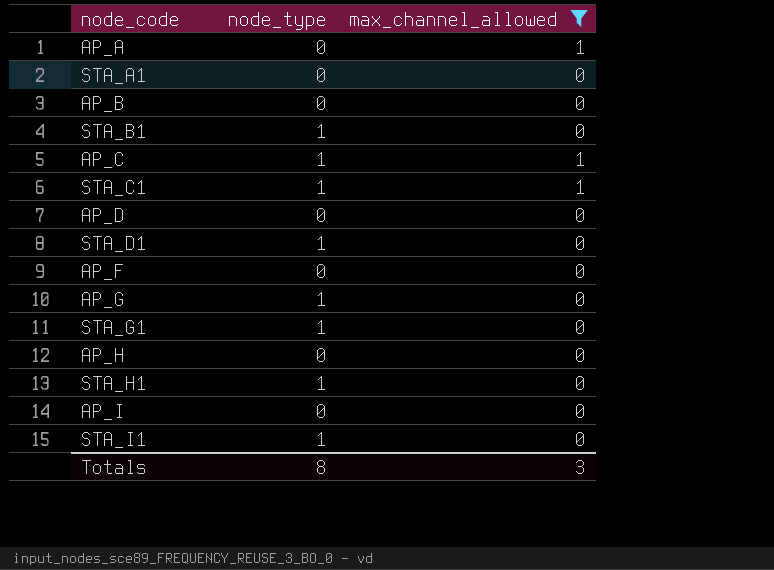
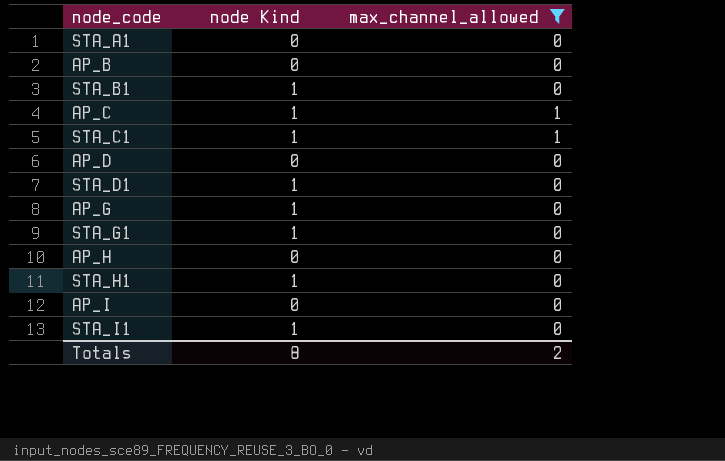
column name: node_type -> node Kind
row AP_A: 0 | 1 -> none
row AP_F: 0 | 0 -> none
Totals | max_channel_allowed: 3 -> 2

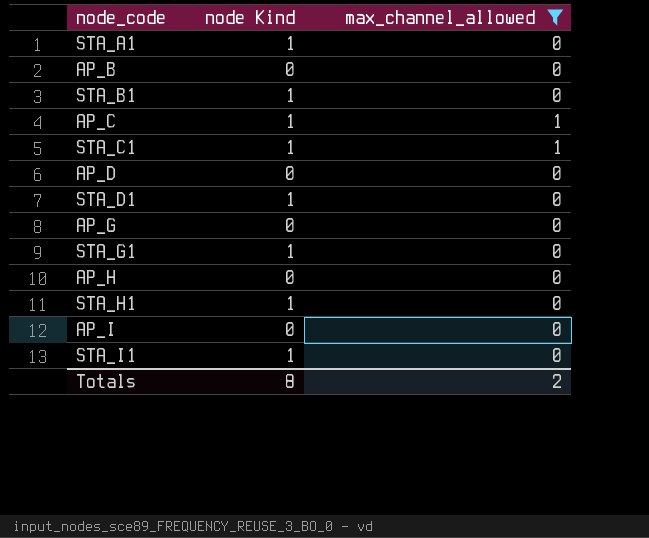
STA_A1 | node Kind: 0 -> 1
AP_G | node Kind: 1 -> 0

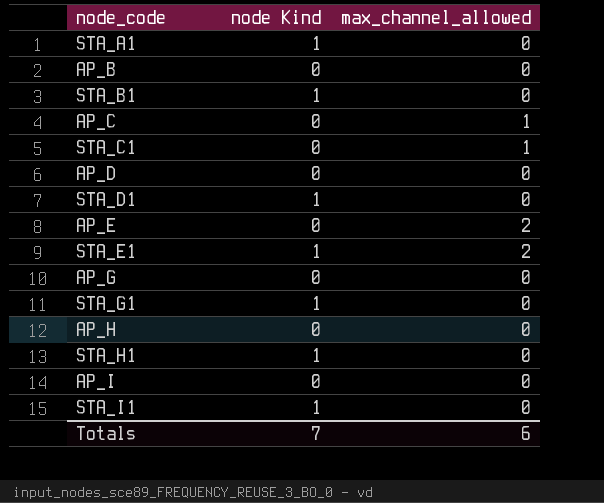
filter: max_channel_allowed != 2 -> none
AP_C | node Kind: 1 -> 0
STA_C1 | node Kind: 1 -> 0
Totals | node Kind: 8 -> 7
Totals | max_channel_allowed: 2 -> 6

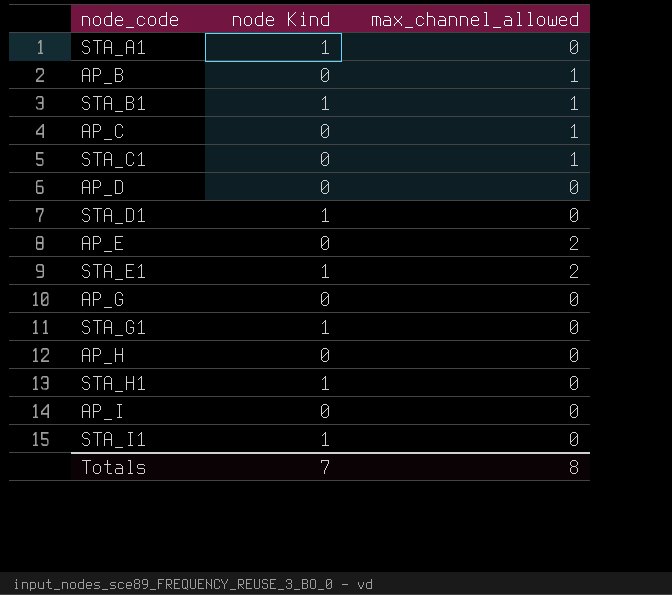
AP_B | max_channel_allowed: 0 -> 1
STA_B1 | max_channel_allowed: 0 -> 1
Totals | max_channel_allowed: 6 -> 8

